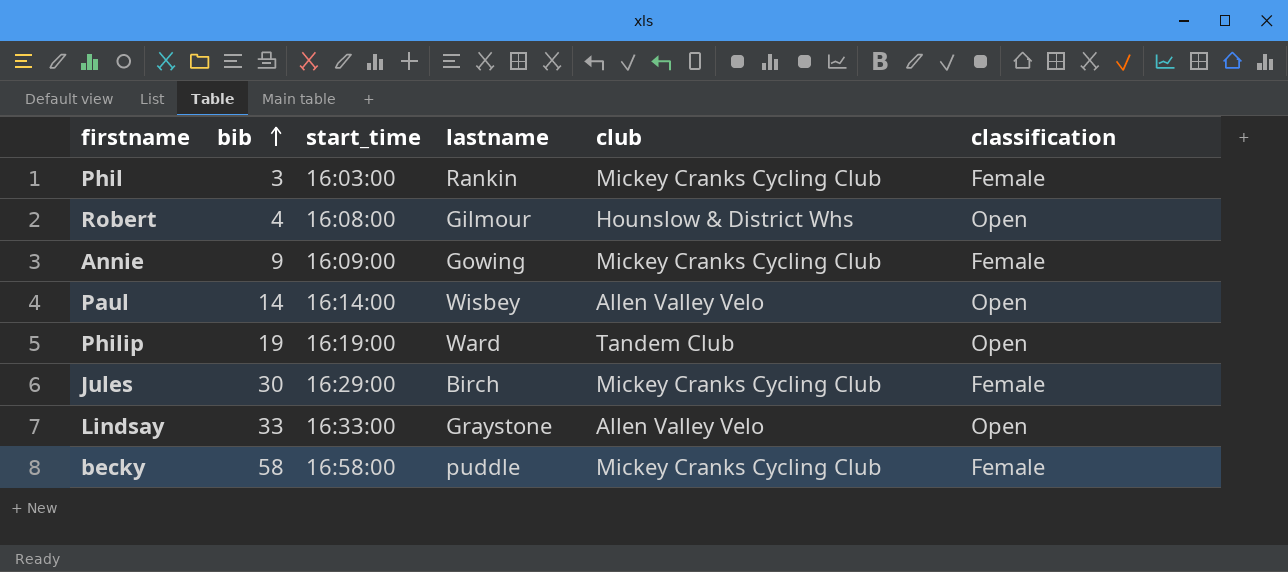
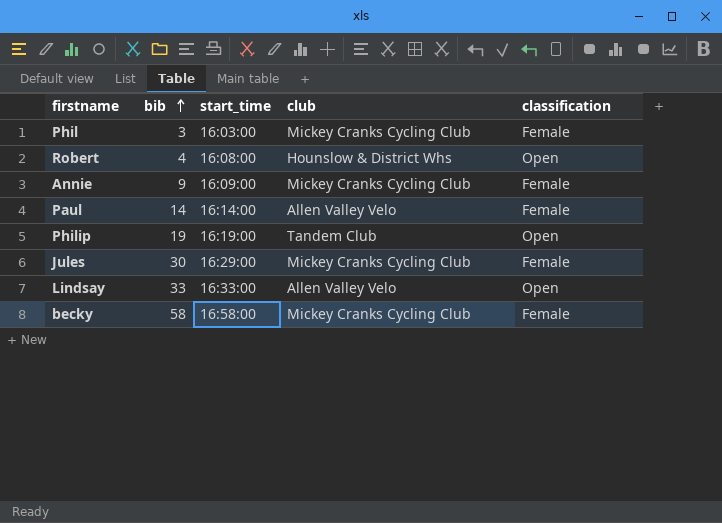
column lastname | position: 4 -> none
Paul | classification: Open -> Female

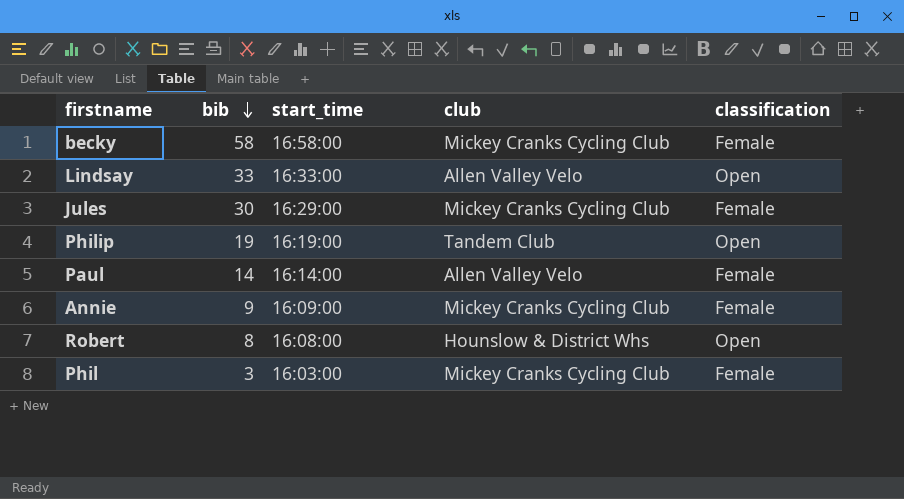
row order: bib ascending -> bib descending
Robert | bib: 4 -> 8

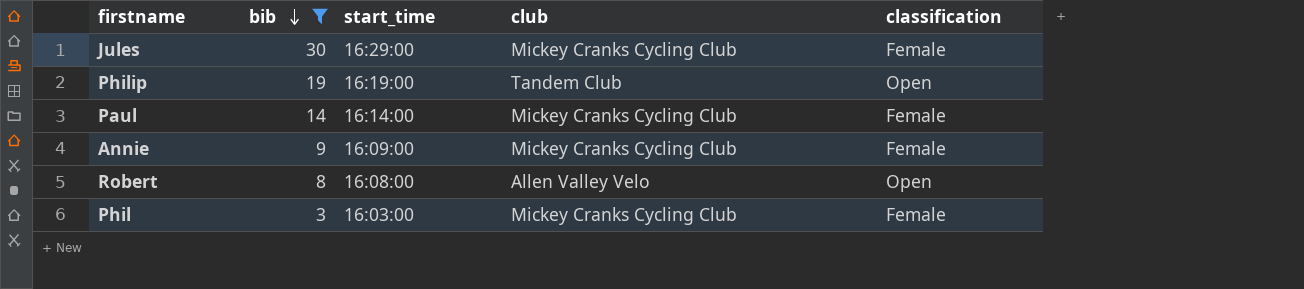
filter: none -> bib <= 30
Paul | club: Allen Valley Velo -> Mickey Cranks Cycling Club
Robert | club: Hounslow & District Whs -> Allen Valley Velo

